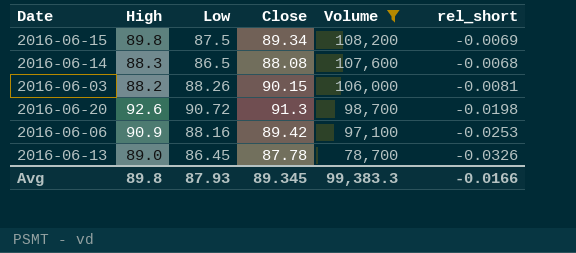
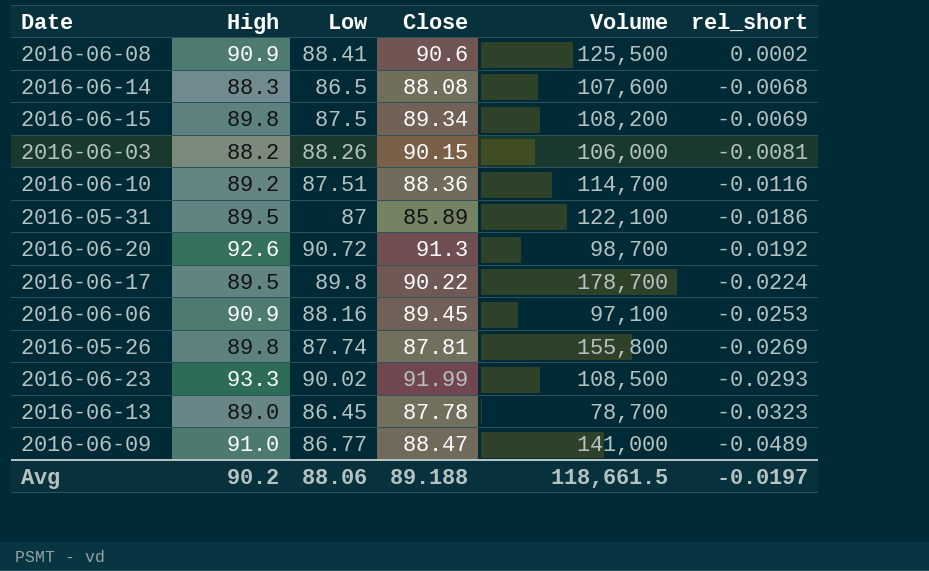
filter: Volume <= 108,200 -> none
row order: Volume descending -> rel_short descending
2016-06-20 | rel_short: -0.0198 -> -0.0192
2016-06-06 | Close: 89.42 -> 89.45
2016-06-13 | rel_short: -0.0326 -> -0.0323
Avg | High: 89.8 -> 90.2
Avg | Low: 87.93 -> 88.06
Avg | Close: 89.345 -> 89.188
Avg | Volume: 99,383.3 -> 118,661.5
Avg | rel_short: -0.0166 -> -0.0197

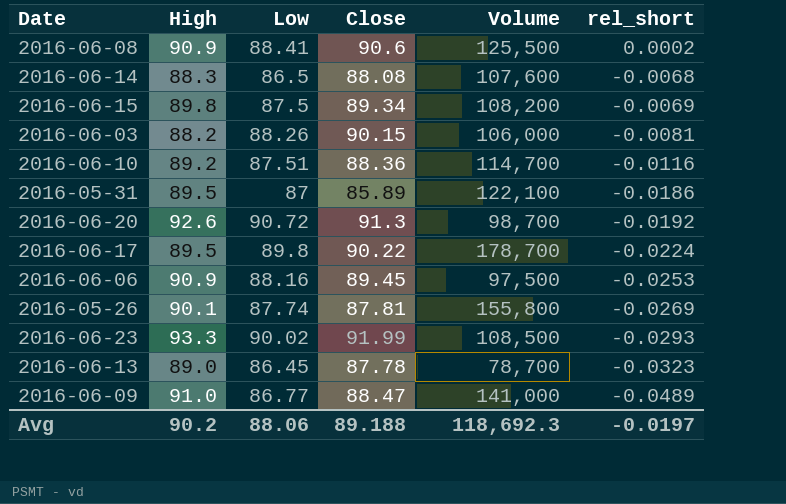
2016-06-06 | Volume: 97,100 -> 97,500
2016-05-26 | High: 89.8 -> 90.1
Avg | Volume: 118,661.5 -> 118,692.3

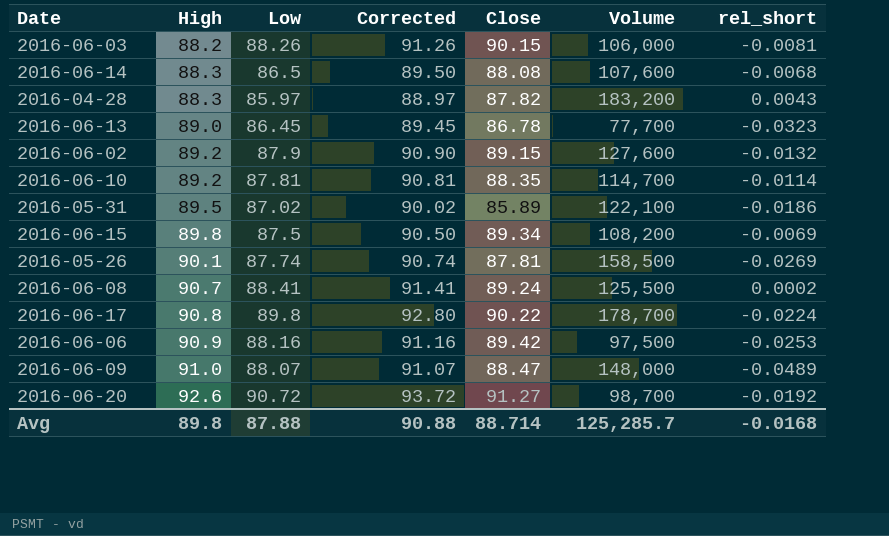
row order: rel_short descending -> High ascending
column Corrected | formula: none -> [Low] + 3
row 2016-06-23: 93.3 | 90.02 | 91.99 | 108,500 | -0.0293 -> none
row 2016-04-28: none -> 88.3 | 85.97 | 88.97 | 87.82 | 183,200 | 0.0043
2016-06-13 | Close: 87.78 -> 86.78
2016-06-13 | Volume: 78,700 -> 77,700
row 2016-06-02: none -> 89.2 | 87.9 | 90.90 | 89.15 | 127,600 | -0.0132
2016-06-10 | Low: 87.51 -> 87.81
2016-06-10 | Close: 88.36 -> 88.35
2016-06-10 | rel_short: -0.0116 -> -0.0114
2016-05-31 | Low: 87 -> 87.02
2016-05-26 | Volume: 155,800 -> 158,500
2016-06-08 | High: 90.9 -> 90.7
2016-06-08 | Close: 90.6 -> 89.24
2016-06-17 | High: 89.5 -> 90.8
2016-06-06 | Close: 89.45 -> 89.42
2016-06-09 | Low: 86.77 -> 88.07
2016-06-09 | Volume: 141,000 -> 148,000
2016-06-20 | Close: 91.3 -> 91.27
Avg | High: 90.2 -> 89.8
Avg | Low: 88.06 -> 87.88
Avg | Close: 89.188 -> 88.714
Avg | Volume: 118,692.3 -> 125,285.7
Avg | rel_short: -0.0197 -> -0.0168

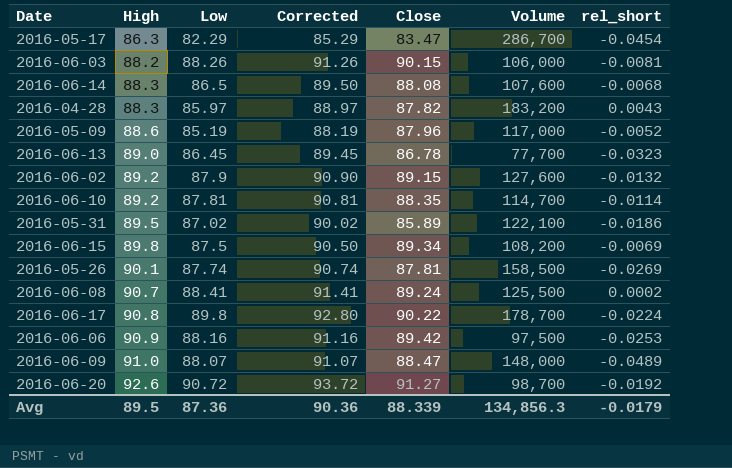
row 2016-05-17: none -> 86.3 | 82.29 | 85.29 | 83.47 | 286,700 | -0.0454
row 2016-05-09: none -> 88.6 | 85.19 | 88.19 | 87.96 | 117,000 | -0.0052
Avg | High: 89.8 -> 89.5
Avg | Low: 87.88 -> 87.36
Avg | Corrected: 90.88 -> 90.36
Avg | Close: 88.714 -> 88.339
Avg | Volume: 125,285.7 -> 134,856.3
Avg | rel_short: -0.0168 -> -0.0179

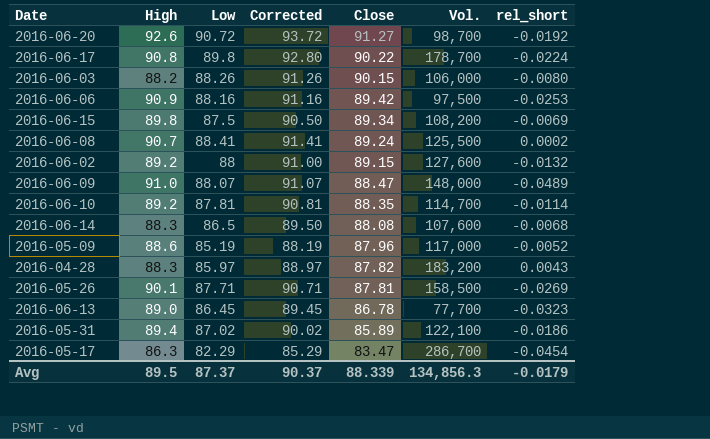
row order: High ascending -> Close descending
column name: Volume -> Vol.
2016-06-03 | rel_short: -0.0081 -> -0.0080
2016-06-02 | Low: 87.9 -> 88
2016-06-02 | Corrected: 90.90 -> 91.00
2016-05-26 | Low: 87.74 -> 87.71
2016-05-26 | Corrected: 90.74 -> 90.71
2016-05-31 | High: 89.5 -> 89.4
Avg | Low: 87.36 -> 87.37
Avg | Corrected: 90.36 -> 90.37

